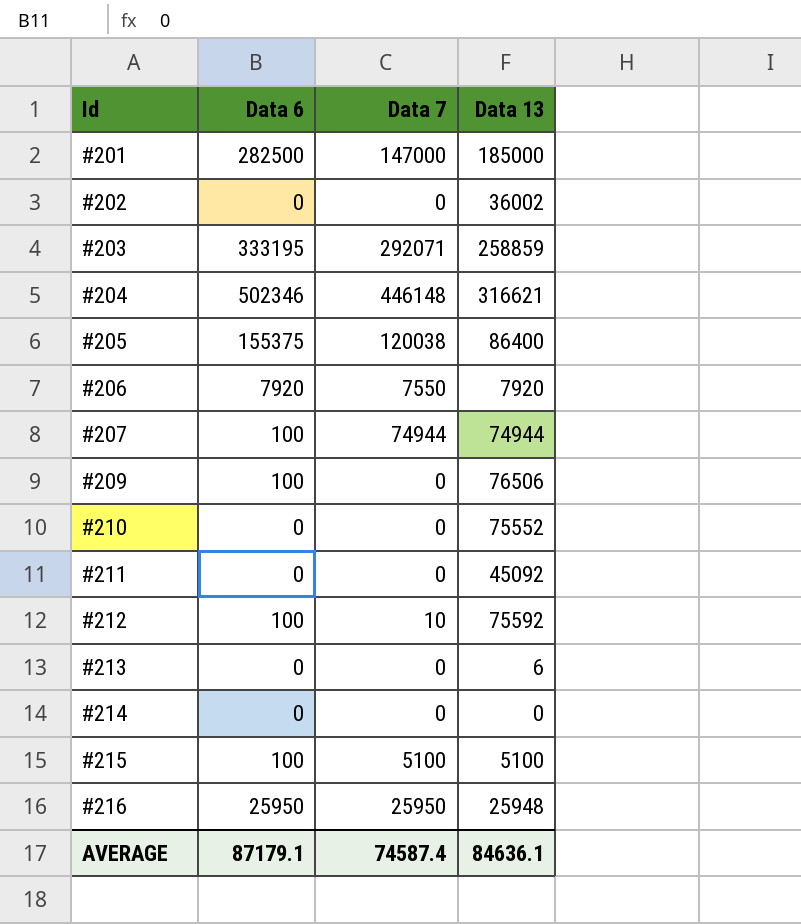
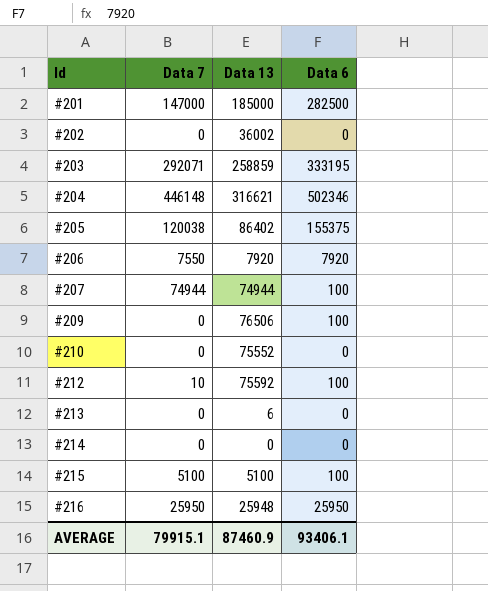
column Data 6 | position: 2 -> 4
row #211: 0 | 0 | 45092 -> none
#205 | Data 13: 86400 -> 86402
AVERAGE | Data 7: 74587.4 -> 79915.1
AVERAGE | Data 13: 84636.1 -> 87460.9
AVERAGE | Data 6: 87179.1 -> 93406.1

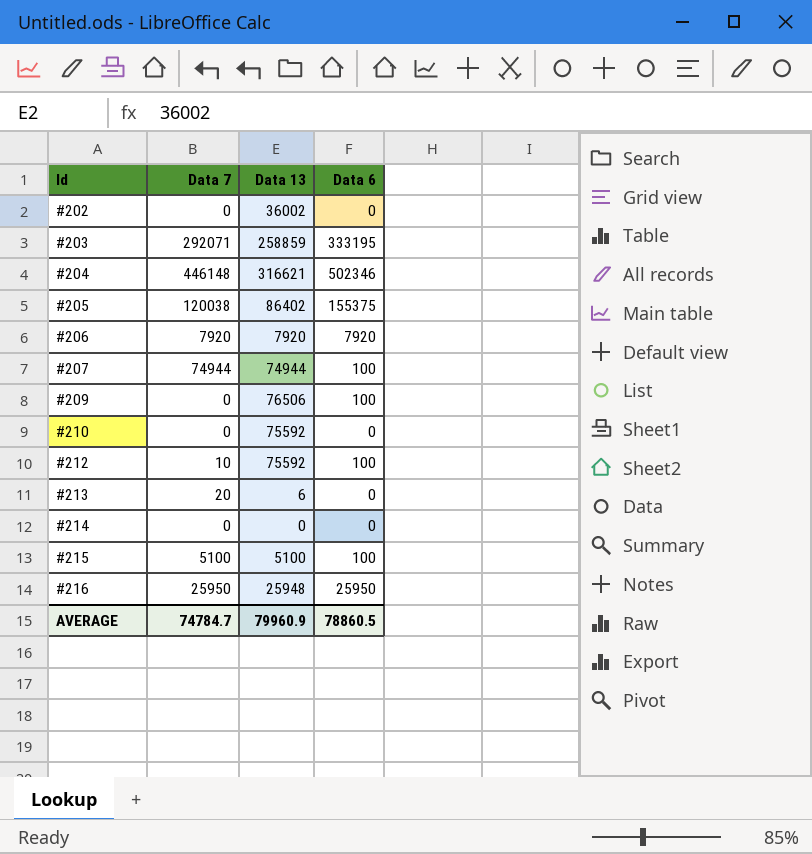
row #201: 147000 | 185000 | 282500 -> none
#206 | Data 7: 7550 -> 7920
#210 | Data 13: 75552 -> 75592
#213 | Data 7: 0 -> 20
AVERAGE | Data 7: 79915.1 -> 74784.7
AVERAGE | Data 13: 87460.9 -> 79960.9
AVERAGE | Data 6: 93406.1 -> 78860.5

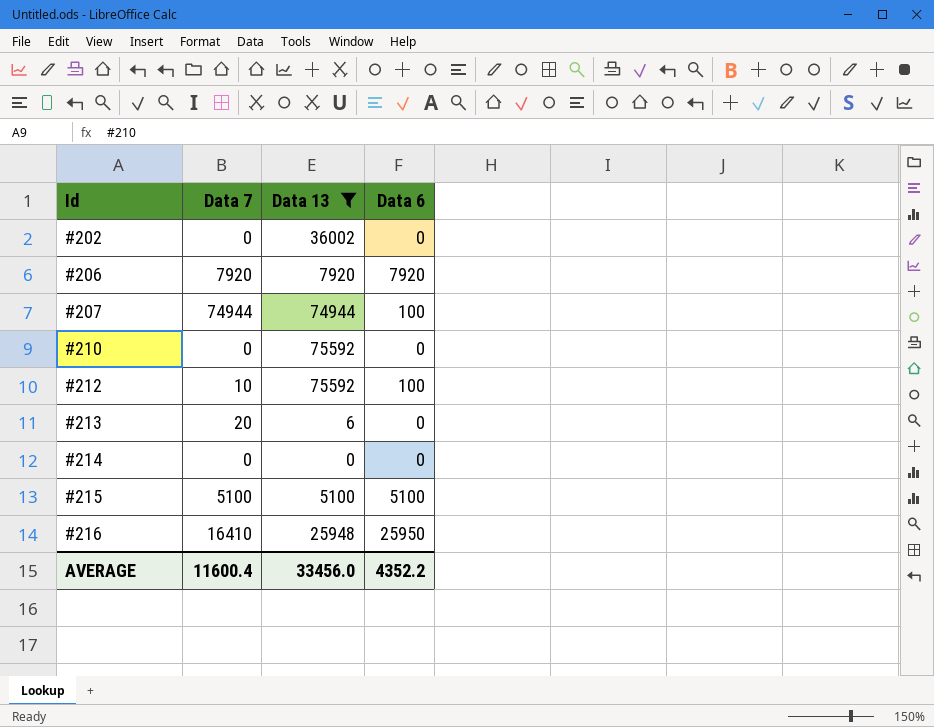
filter: none -> Data 13 <= 75592
#215 | Data 6: 100 -> 5100
#216 | Data 7: 25950 -> 16410
AVERAGE | Data 7: 74784.7 -> 11600.4
AVERAGE | Data 13: 79960.9 -> 33456.0
AVERAGE | Data 6: 78860.5 -> 4352.2

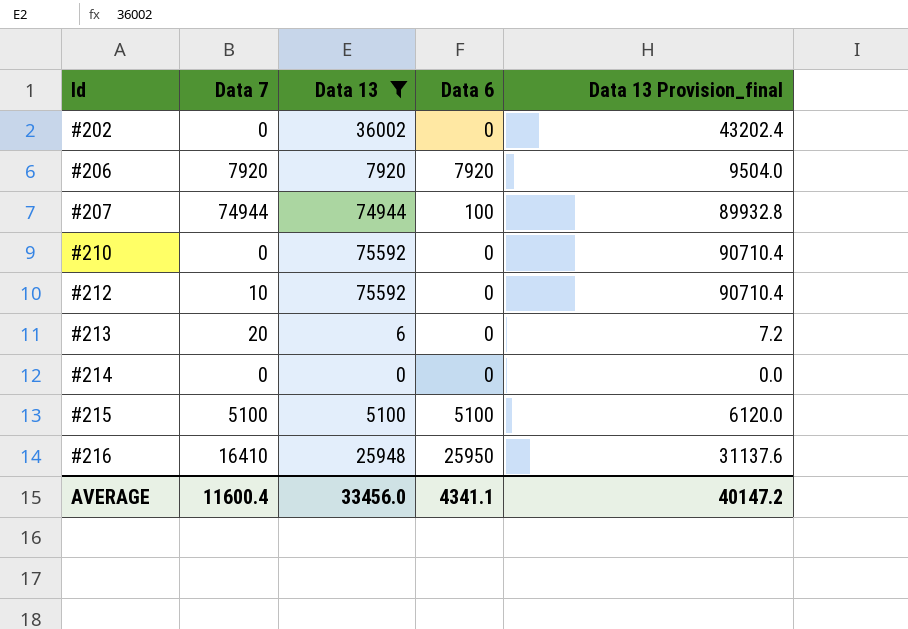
column Data 13 Provision_final | formula: none -> [Data 13] * 1.2
#212 | Data 6: 100 -> 0
AVERAGE | Data 6: 4352.2 -> 4341.1

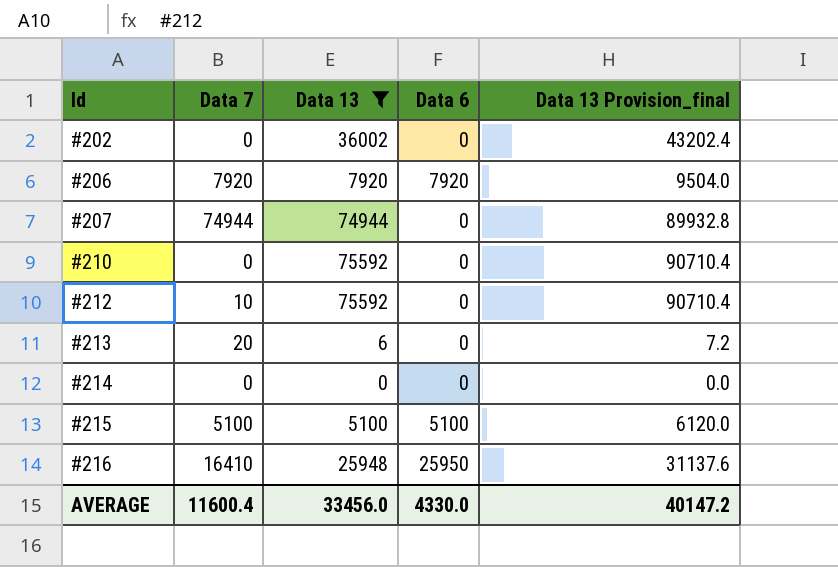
#207 | Data 6: 100 -> 0
AVERAGE | Data 6: 4341.1 -> 4330.0

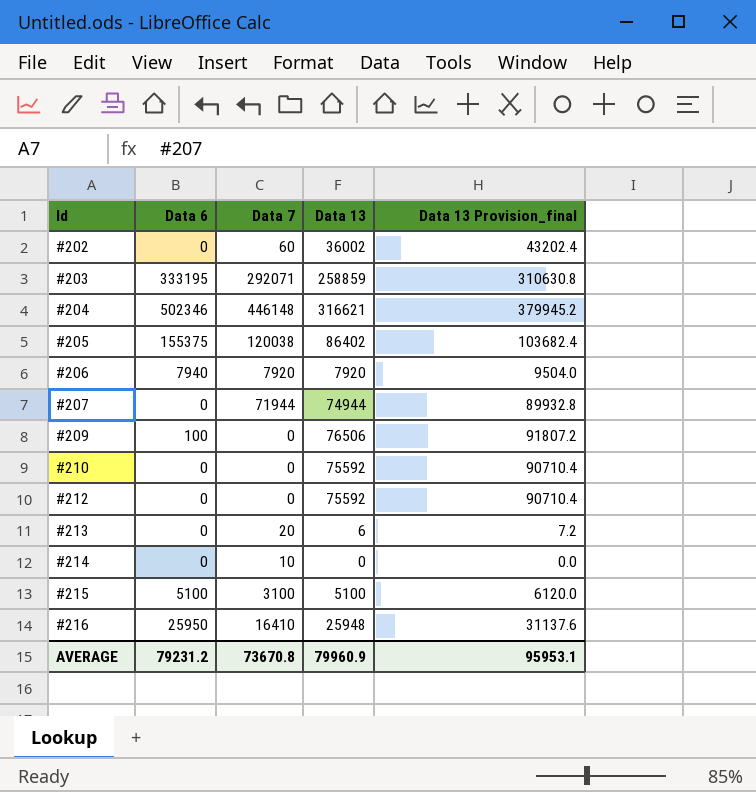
filter: Data 13 <= 75592 -> none
column Data 6 | position: 4 -> 2
#202 | Data 7: 0 -> 60
#206 | Data 6: 7920 -> 7940
#207 | Data 7: 74944 -> 71944
#212 | Data 7: 10 -> 0
#214 | Data 7: 0 -> 10
#215 | Data 7: 5100 -> 3100
AVERAGE | Data 6: 4330.0 -> 79231.2
AVERAGE | Data 7: 11600.4 -> 73670.8
AVERAGE | Data 13: 33456.0 -> 79960.9
AVERAGE | Data 13 Provision_final: 40147.2 -> 95953.1

